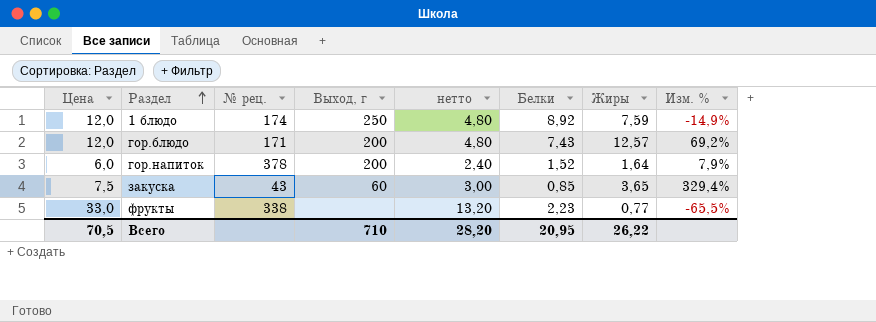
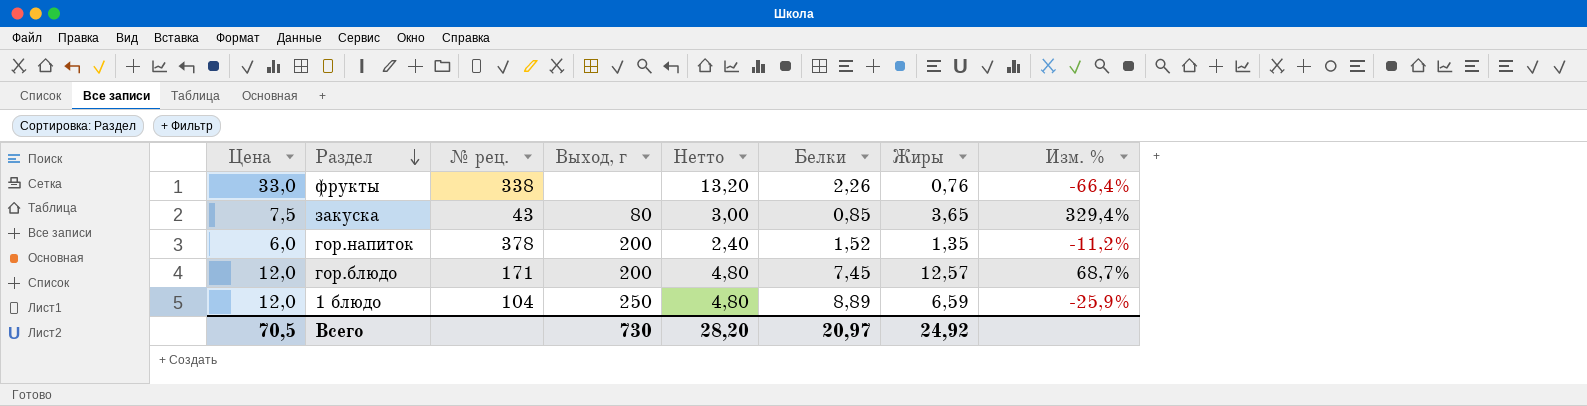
row order: Раздел ascending -> Раздел descending
column name: нетто -> Нетто
фрукты | Белки: 2,23 -> 2,26
фрукты | Жиры: 0,77 -> 0,76
фрукты | Изм. %: -65,5% -> -66,4%
закуска | Выход, г: 60 -> 80
гор.напиток | Жиры: 1,64 -> 1,35
гор.напиток | Изм. %: 7,9% -> -11,2%
гор.блюдо | Белки: 7,43 -> 7,45
гор.блюдо | Изм. %: 69,2% -> 68,7%
1 блюдо | № рец.: 174 -> 104
1 блюдо | Белки: 8,92 -> 8,89
1 блюдо | Жиры: 7,59 -> 6,59
1 блюдо | Изм. %: -14,9% -> -25,9%
Всего | Выход, г: 710 -> 730
Всего | Белки: 20,95 -> 20,97
Всего | Жиры: 26,22 -> 24,92

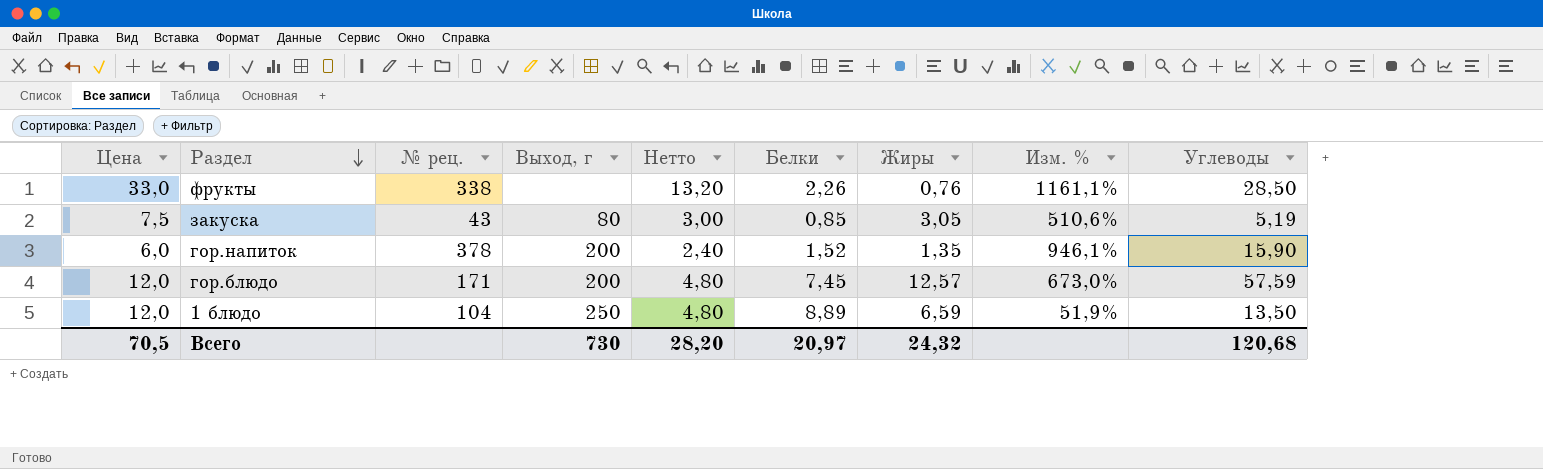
column Изм. % | formula: ([Жиры] - [Белки]) / [Белки] -> ([Углеводы] - [Белки]) / [Белки]
column Углеводы | position: none -> 9
закуска | Жиры: 3,65 -> 3,05
Всего | Жиры: 24,92 -> 24,32

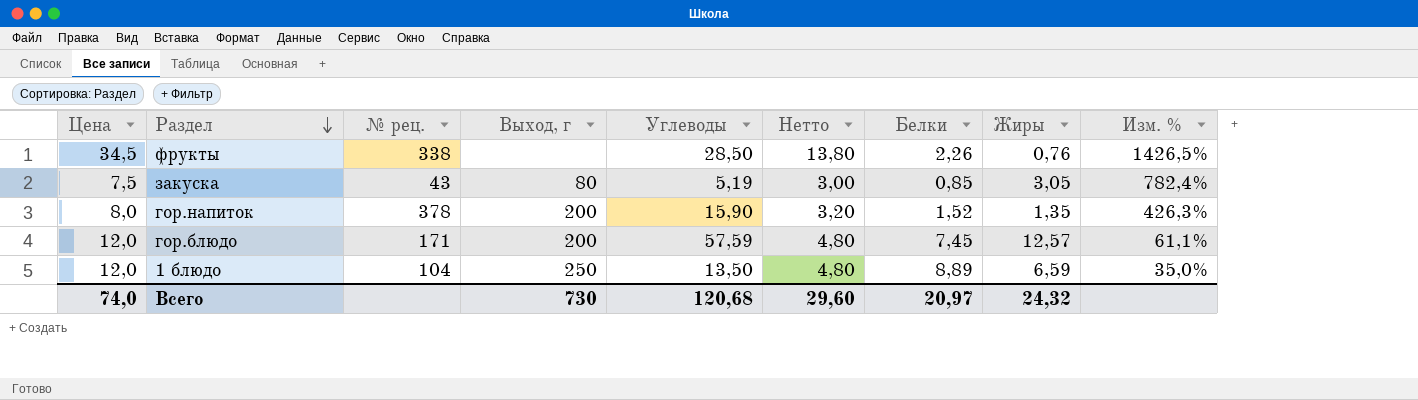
column Углеводы | position: 9 -> 5
column Изм. % | formula: ([Углеводы] - [Белки]) / [Белки] -> ([Цена] - [Белки]) / [Белки]
фрукты | Цена: 33,0 -> 34,5
фрукты | Нетто: 13,20 -> 13,80
гор.напиток | Цена: 6,0 -> 8,0
гор.напиток | Нетто: 2,40 -> 3,20
Всего | Цена: 70,5 -> 74,0
Всего | Нетто: 28,20 -> 29,60

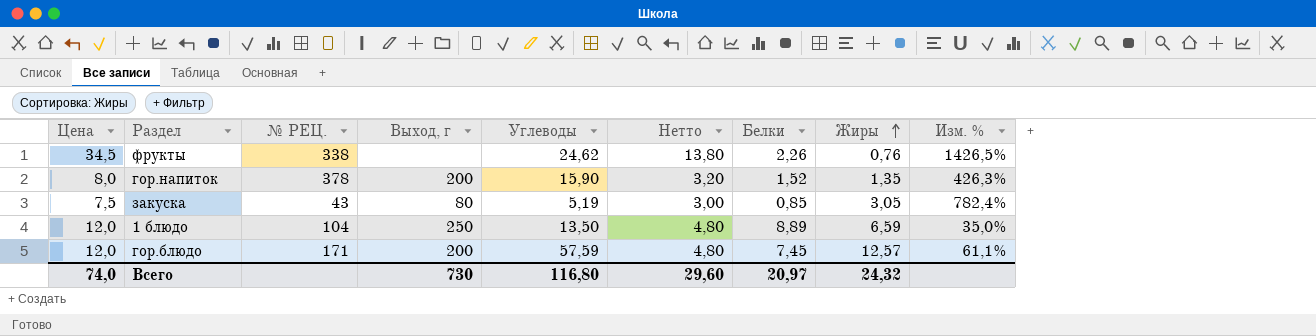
row order: Раздел descending -> Жиры ascending
column name: № рец. -> № РЕЦ.
фрукты | Углеводы: 28,50 -> 24,62
Всего | Углеводы: 120,68 -> 116,80

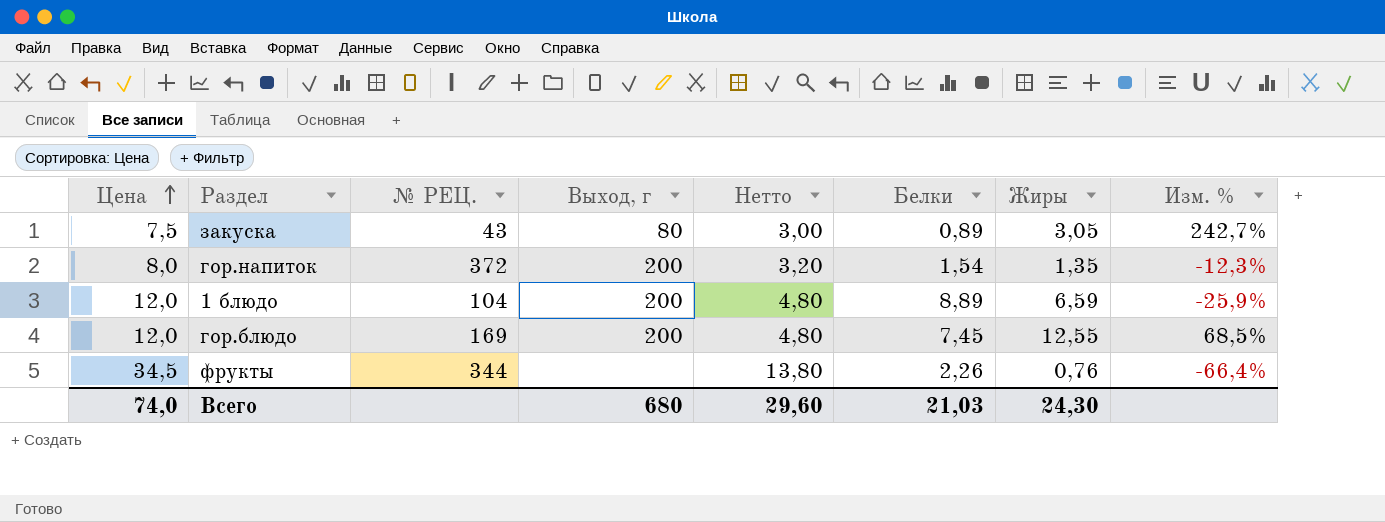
row order: Жиры ascending -> Цена ascending
column Углеводы | position: 5 -> none
column Изм. % | formula: ([Цена] - [Белки]) / [Белки] -> ([Жиры] - [Белки]) / [Белки]
закуска | Белки: 0,85 -> 0,89
гор.напиток | № РЕЦ.: 378 -> 372
гор.напиток | Белки: 1,52 -> 1,54
1 блюдо | Выход, г: 250 -> 200
гор.блюдо | № РЕЦ.: 171 -> 169
гор.блюдо | Жиры: 12,57 -> 12,55
фрукты | № РЕЦ.: 338 -> 344
Всего | Выход, г: 730 -> 680
Всего | Белки: 20,97 -> 21,03
Всего | Жиры: 24,32 -> 24,30

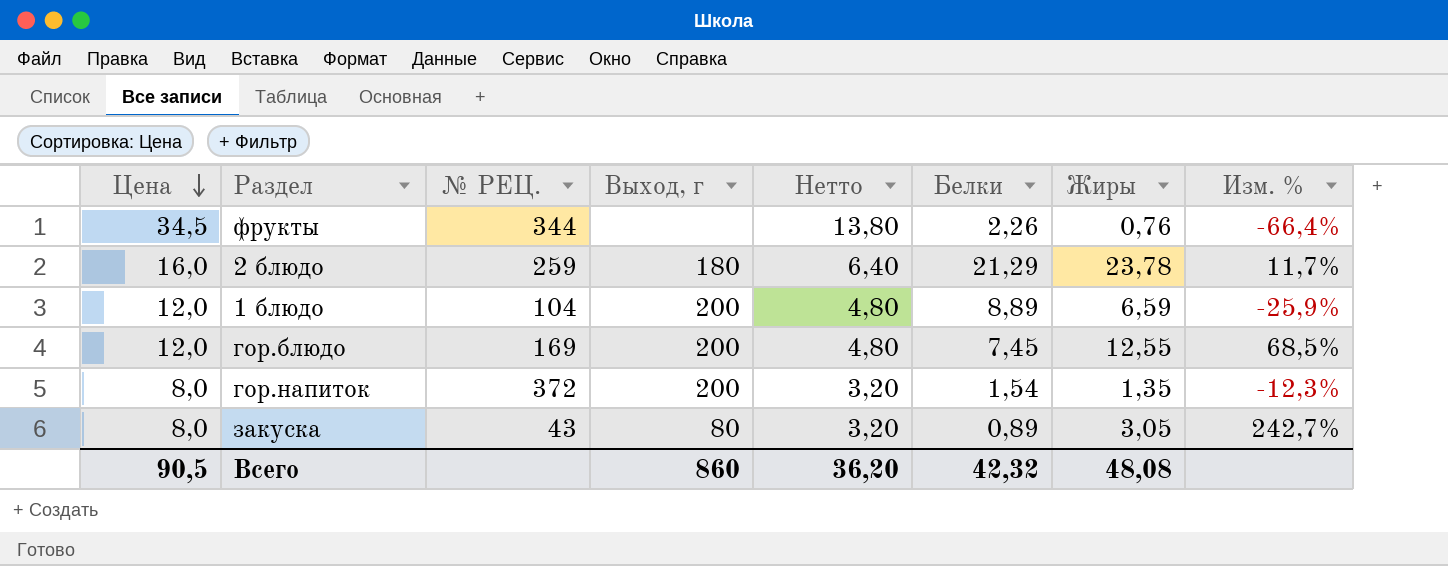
row order: Цена ascending -> Цена descending
row 2 блюдо: none -> 16,0 | 259 | 180 | 6,40 | 21,29 | 23,78 | 11,7%
закуска | Цена: 7,5 -> 8,0
закуска | Нетто: 3,00 -> 3,20
Всего | Цена: 74,0 -> 90,5
Всего | Выход, г: 680 -> 860
Всего | Нетто: 29,60 -> 36,20
Всего | Белки: 21,03 -> 42,32
Всего | Жиры: 24,30 -> 48,08

